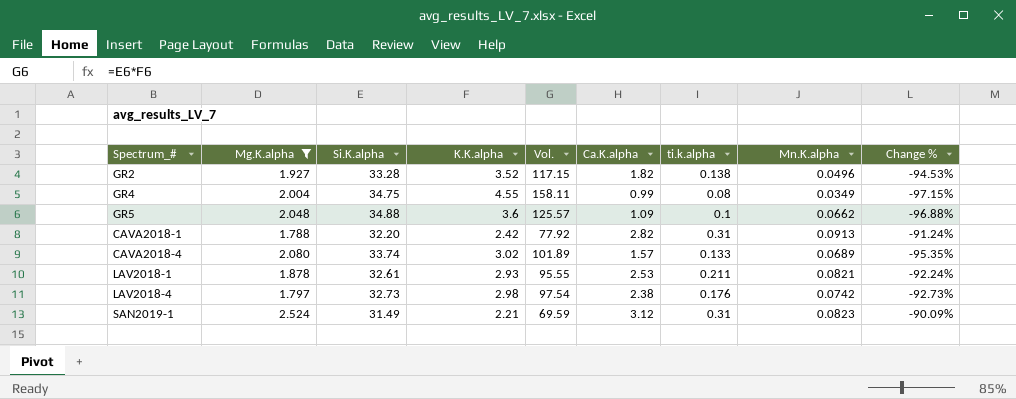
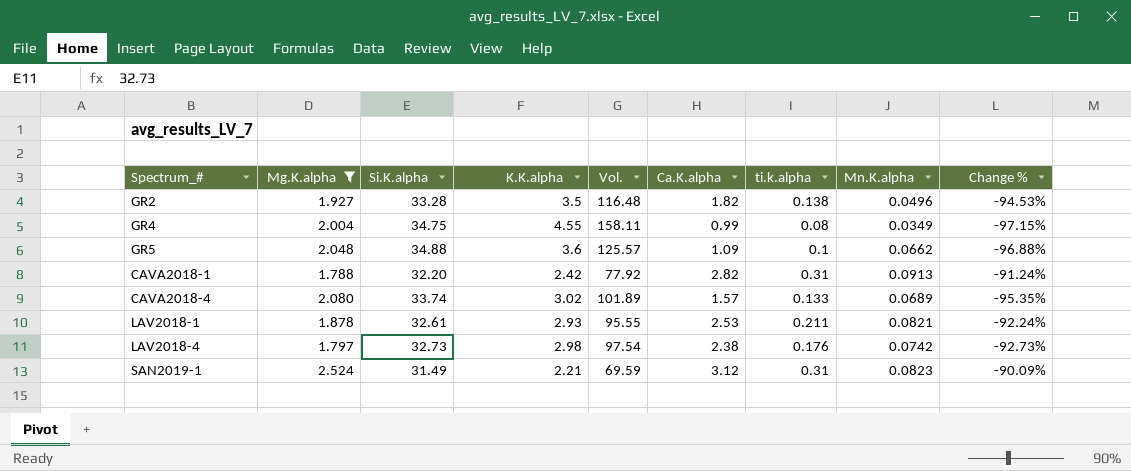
GR2 | K.K.alpha: 3.52 -> 3.5
GR2 | Vol.: 117.15 -> 116.48

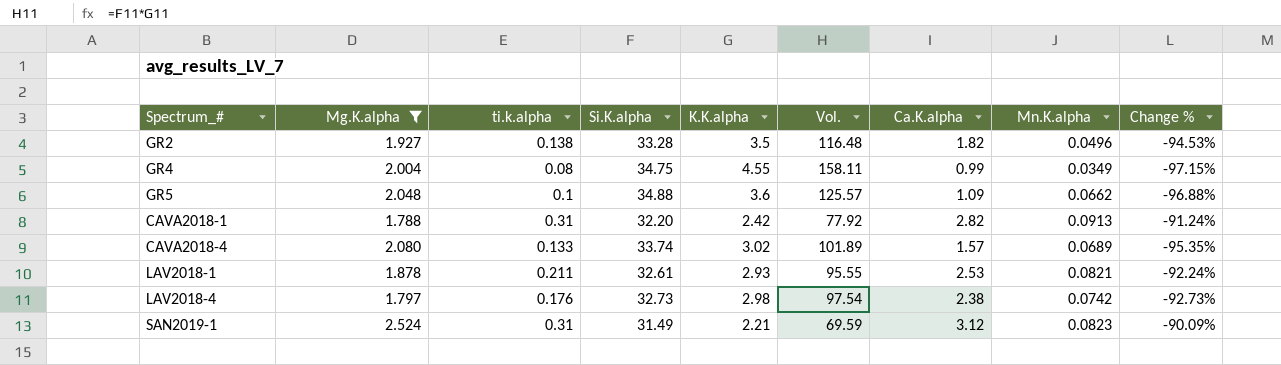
column ti.k.alpha | position: 7 -> 3

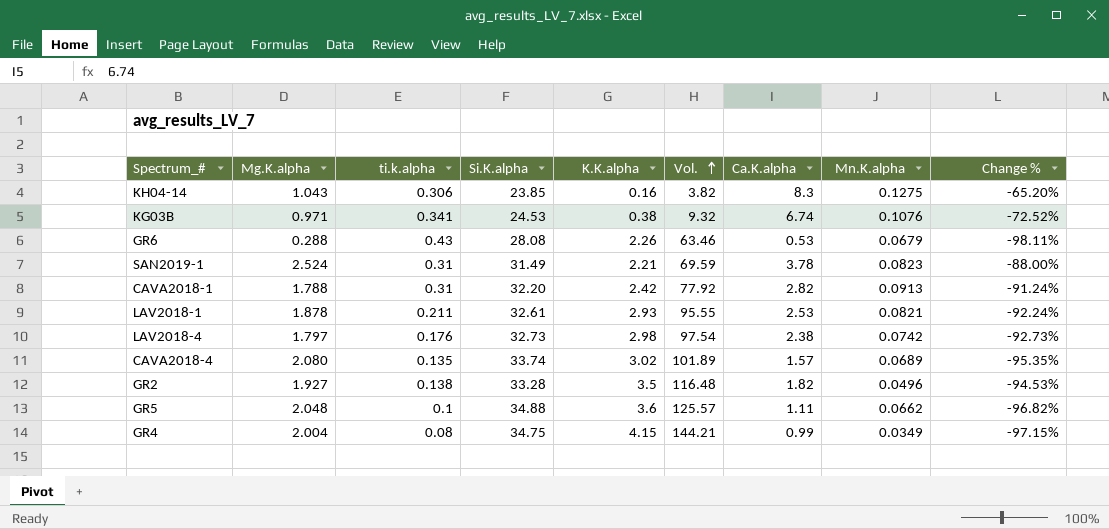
filter: Mg.K.alpha >= 1.788 -> none
row order: none -> Vol. ascending
SAN2019-1 | Ca.K.alpha: 3.12 -> 3.78
SAN2019-1 | Change %: -90.09% -> -88.00%
CAVA2018-4 | ti.k.alpha: 0.133 -> 0.135
GR5 | Ca.K.alpha: 1.09 -> 1.11
GR5 | Change %: -96.88% -> -96.82%
GR4 | K.K.alpha: 4.55 -> 4.15
GR4 | Vol.: 158.11 -> 144.21

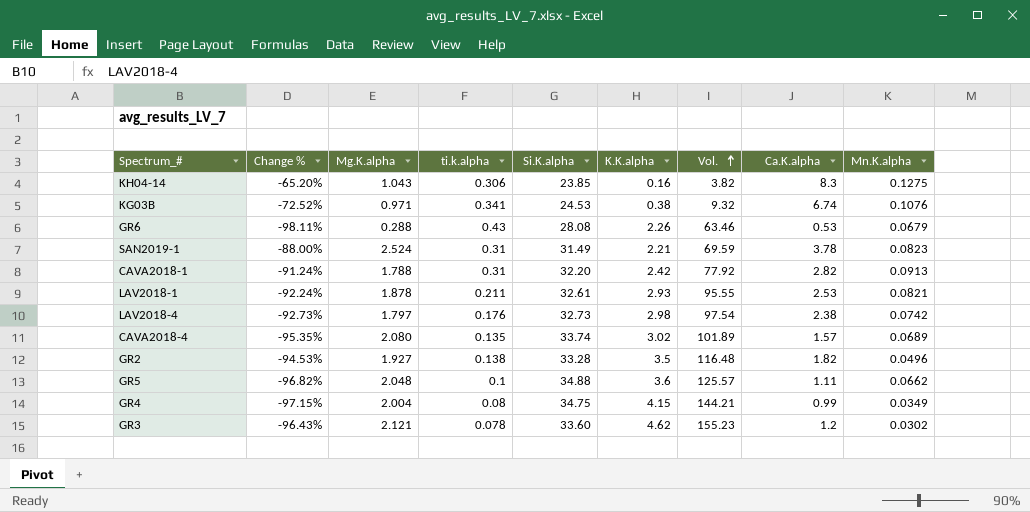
column Change % | position: 9 -> 2
row GR3: none -> -96.43% | 2.121 | 0.078 | 33.60 | 4.62 | 155.23 | 1.2 | 0.0302

